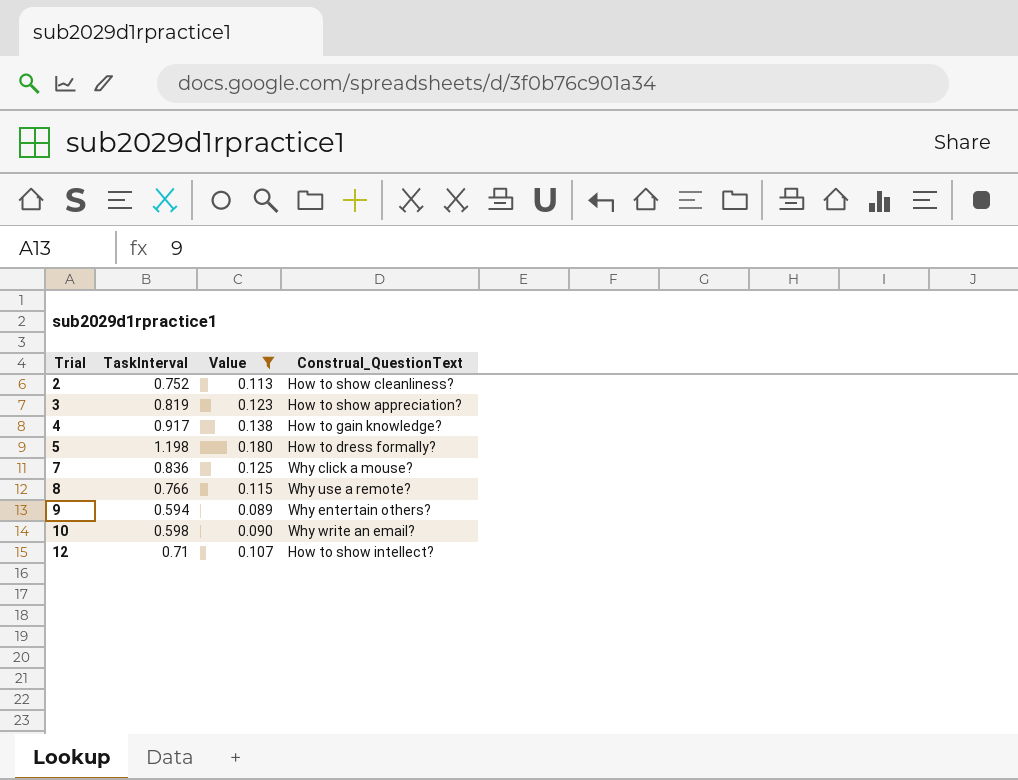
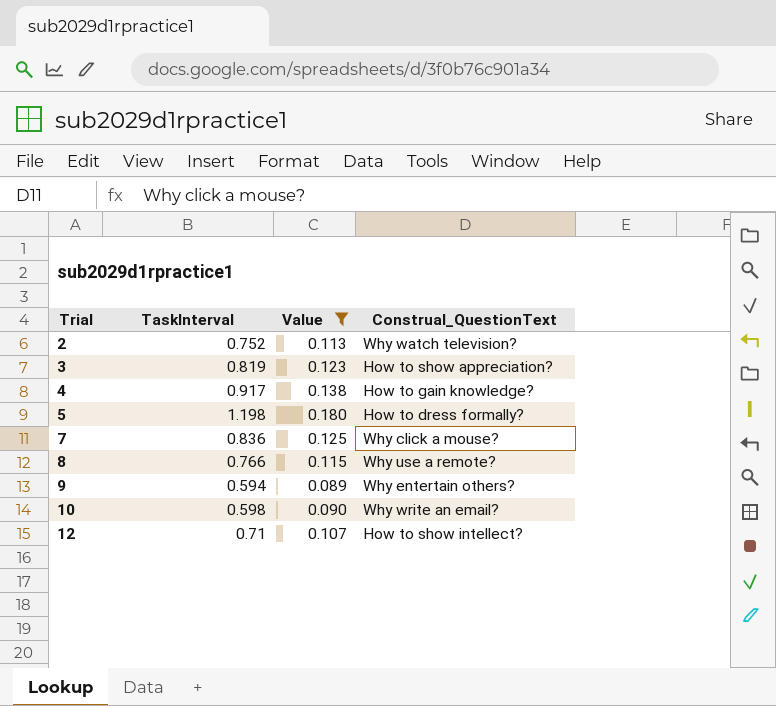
2 | Construal_QuestionText: How to show cleanliness? -> Why watch television?

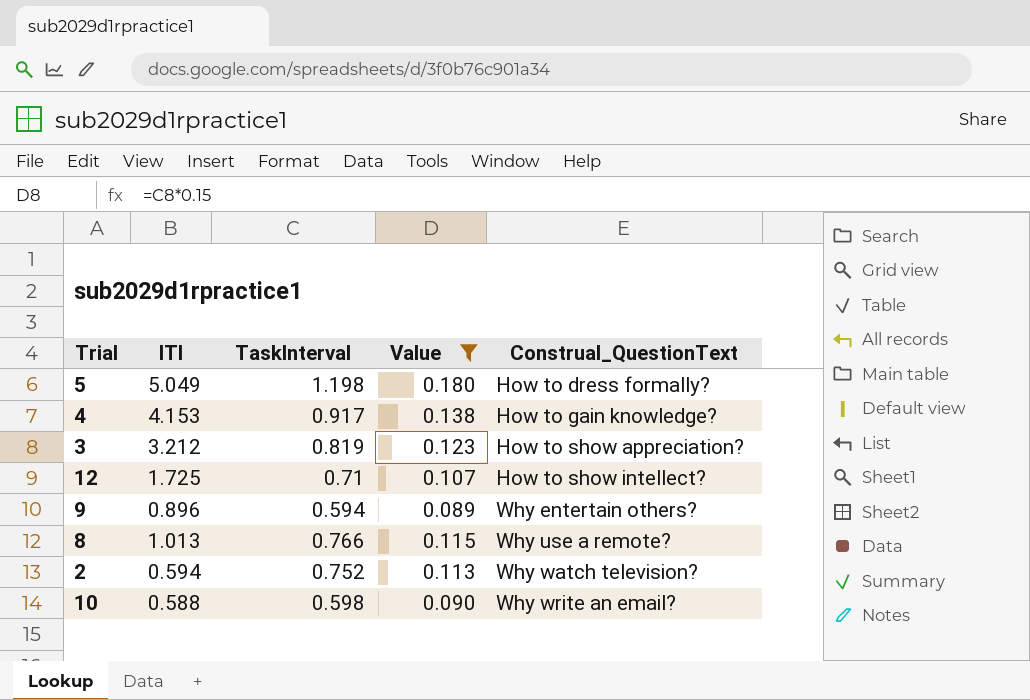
row order: Trial ascending -> Construal_QuestionText ascending
column ITI | position: none -> 2
row 7: 0.836 | 0.125 | Why click a mouse? -> none

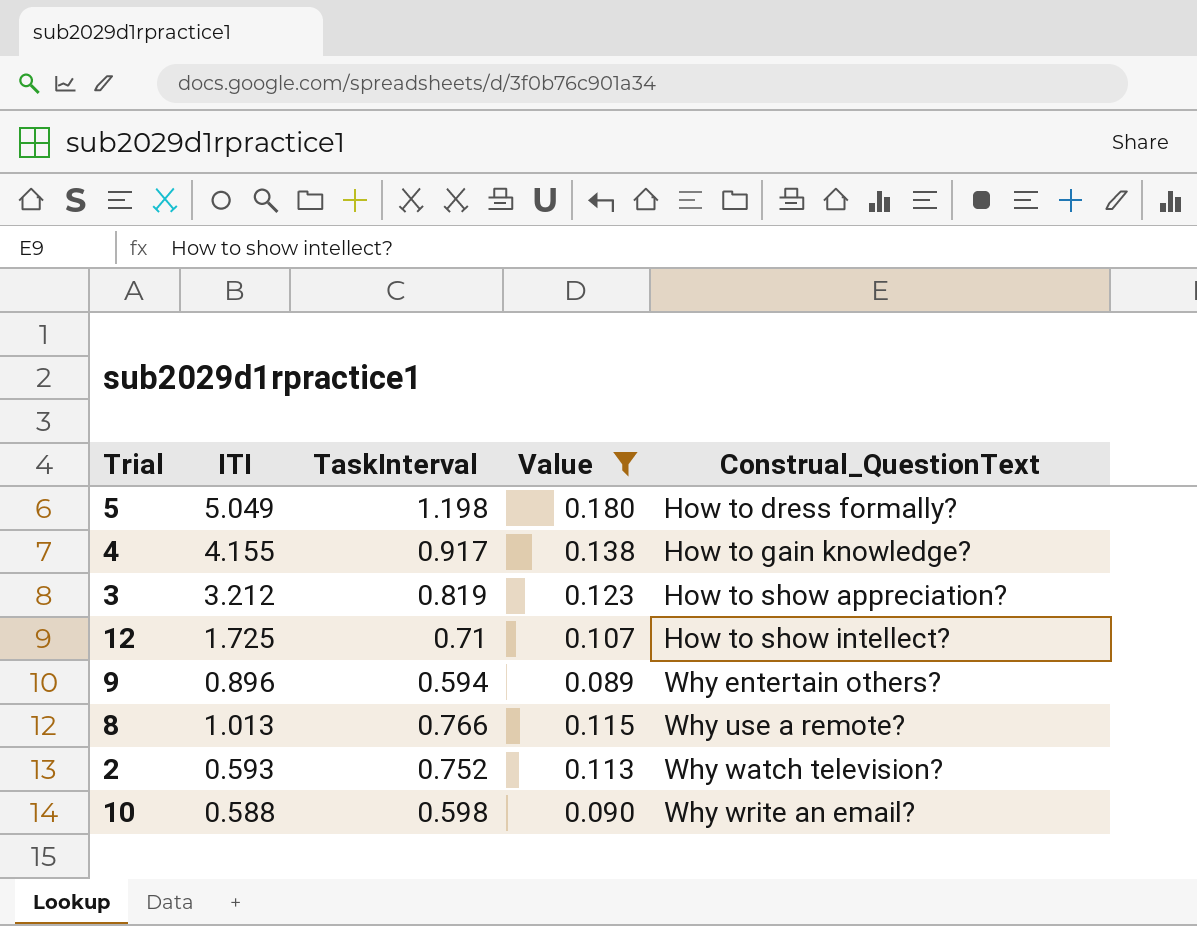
4 | ITI: 4.153 -> 4.155
2 | ITI: 0.594 -> 0.593

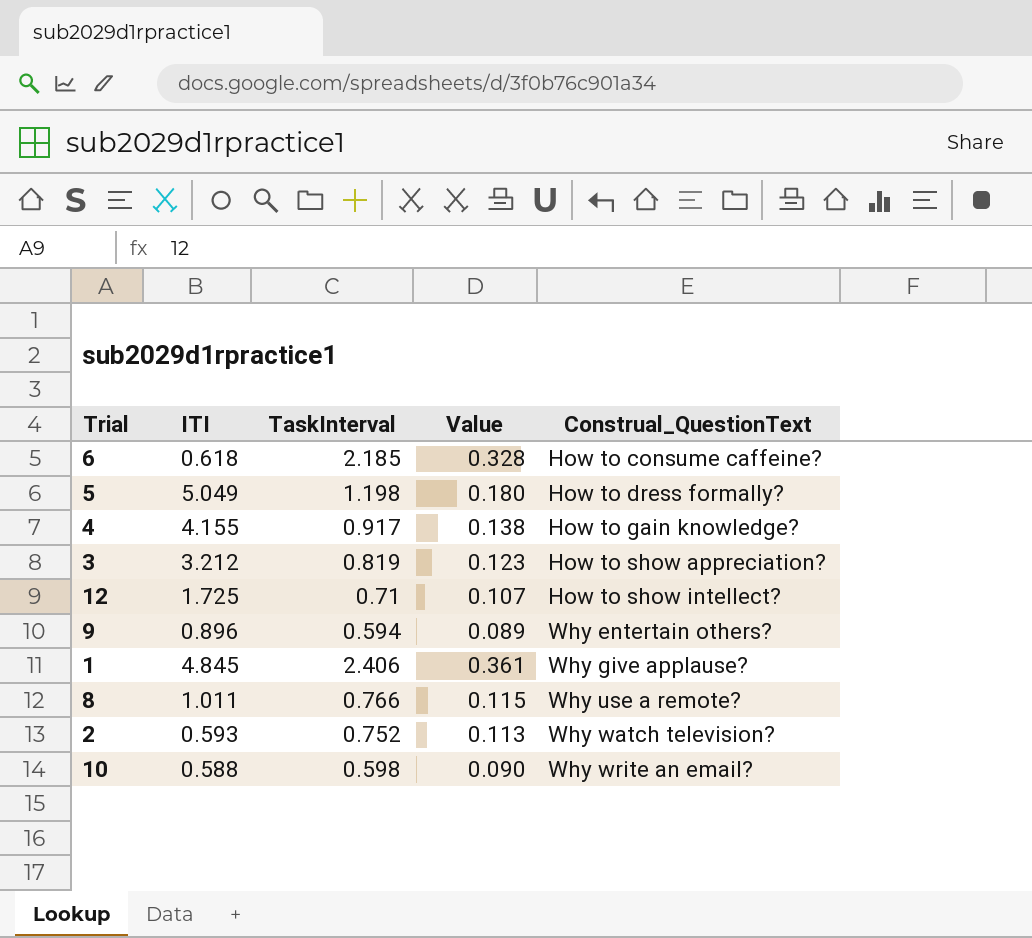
filter: Value <= 0.180 -> none
8 | ITI: 1.013 -> 1.011

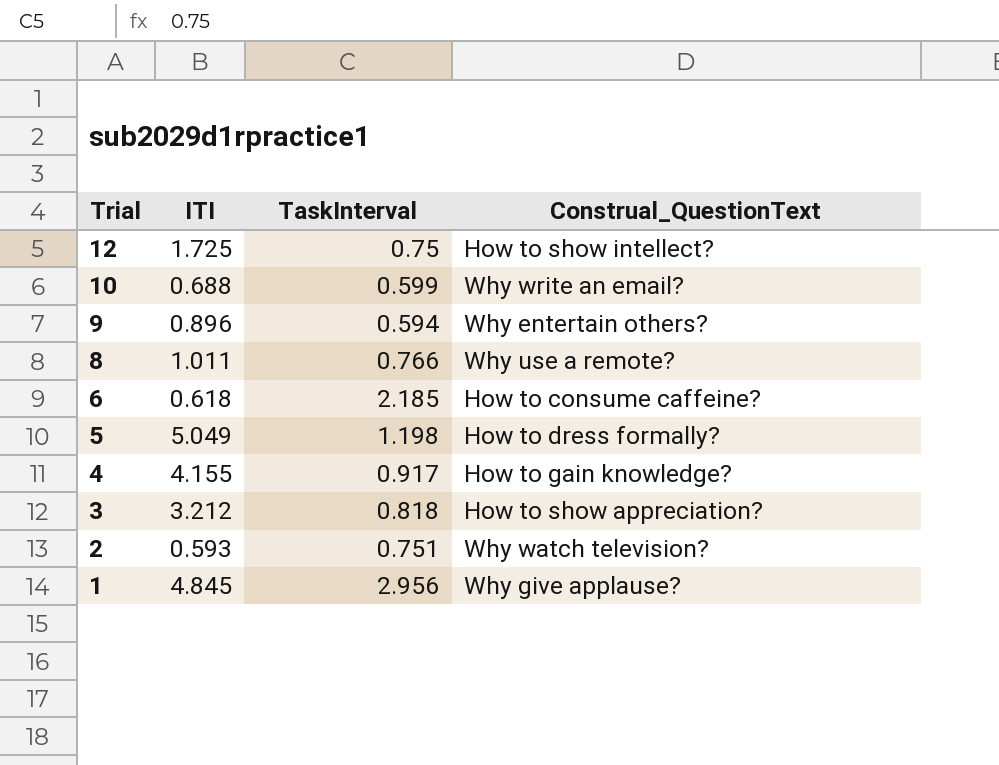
row order: Construal_QuestionText ascending -> Trial descending
column Value | formula: [TaskInterval] * 0.15 -> none
12 | TaskInterval: 0.71 -> 0.75
10 | ITI: 0.588 -> 0.688
10 | TaskInterval: 0.598 -> 0.599
3 | TaskInterval: 0.819 -> 0.818
2 | TaskInterval: 0.752 -> 0.751
1 | TaskInterval: 2.406 -> 2.956

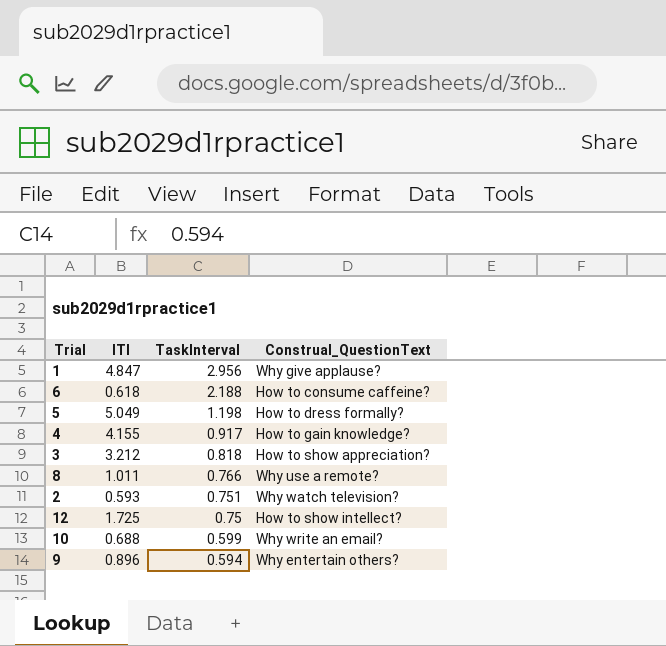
row order: Trial descending -> TaskInterval descending
1 | ITI: 4.845 -> 4.847
6 | TaskInterval: 2.185 -> 2.188

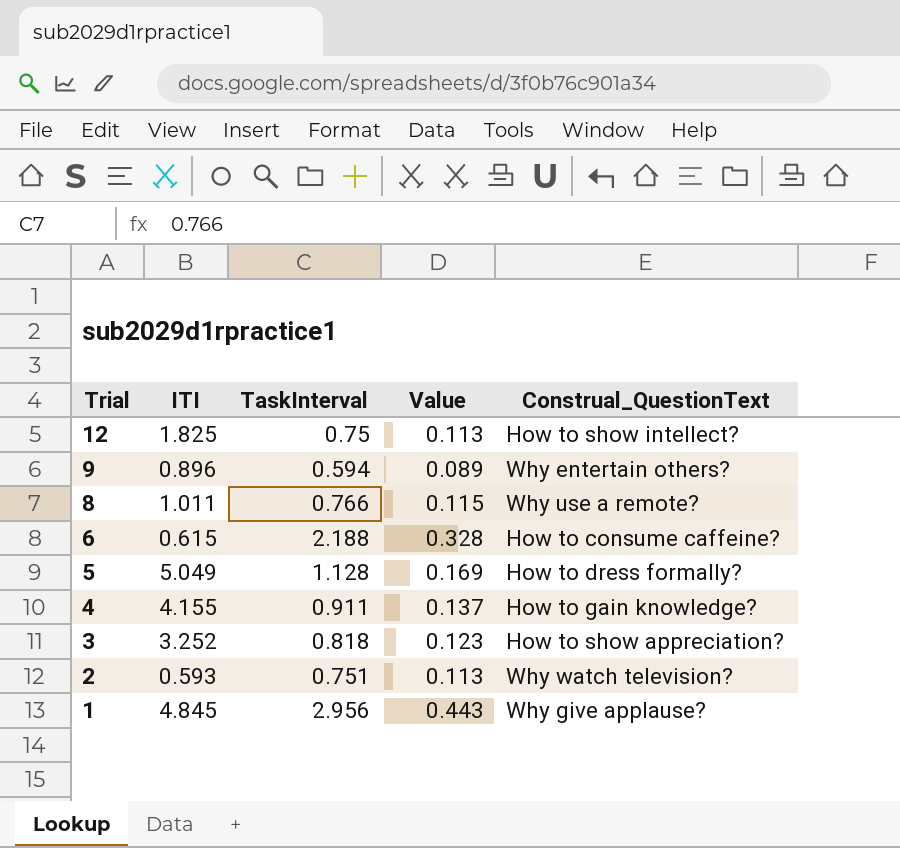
row order: TaskInterval descending -> Trial descending
column Value | formula: none -> [TaskInterval] * 0.15
row 10: 0.688 | 0.599 | Why write an email? -> none
12 | ITI: 1.725 -> 1.825
6 | ITI: 0.618 -> 0.615
5 | TaskInterval: 1.198 -> 1.128
4 | TaskInterval: 0.917 -> 0.911
3 | ITI: 3.212 -> 3.252
1 | ITI: 4.847 -> 4.845

